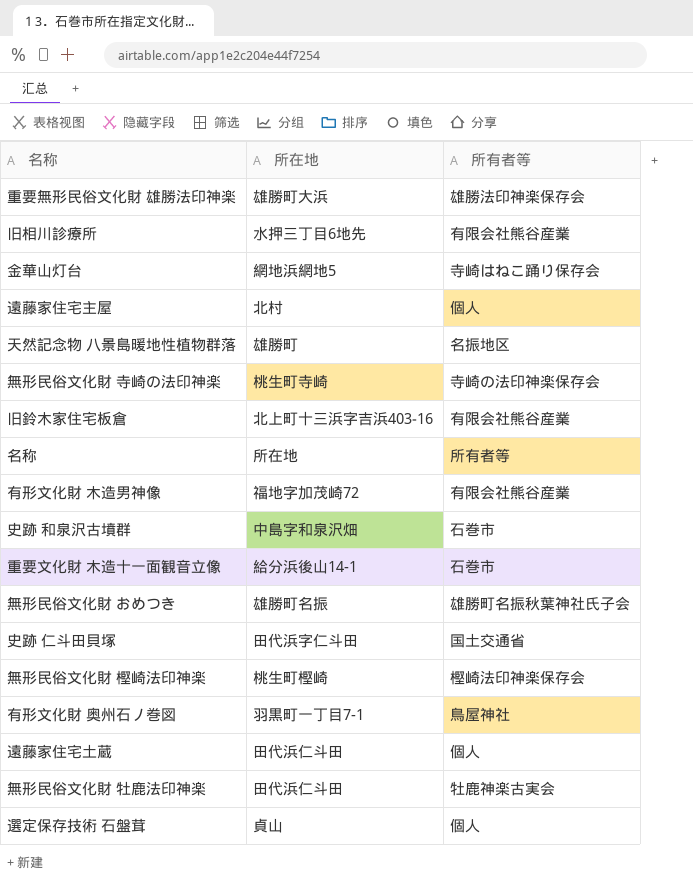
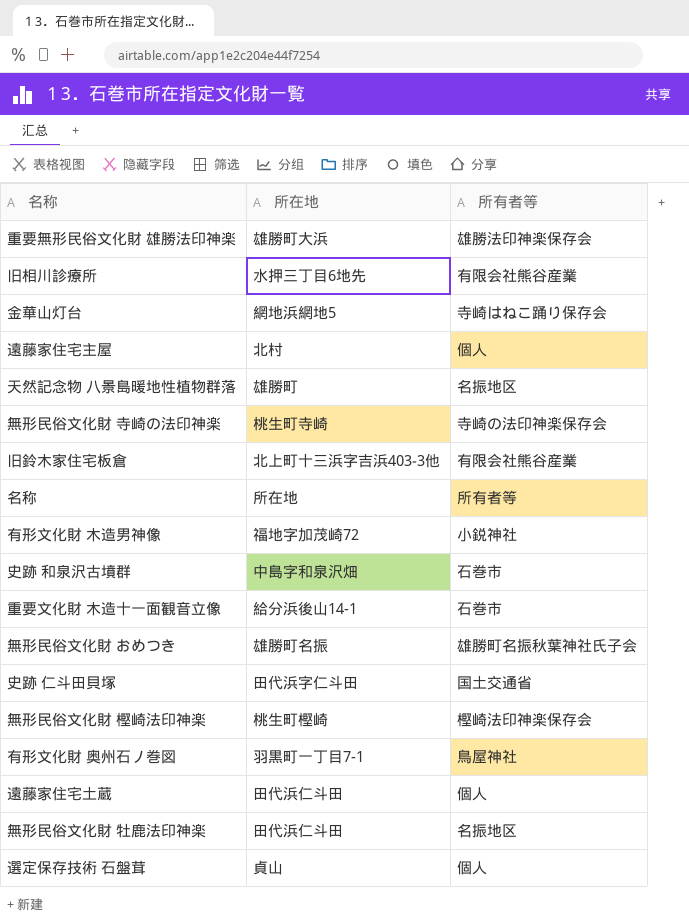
旧鈴木家住宅板倉 | 所在地: 北上町十三浜字吉浜403‐16 -> 北上町十三浜字吉浜403‐3他
有形文化財 木造男神像 | 所有者等: 有限会社熊谷産業 -> 小鋭神社
無形民俗文化財 牡鹿法印神楽 | 所有者等: 牡鹿神楽古実会 -> 名振地区

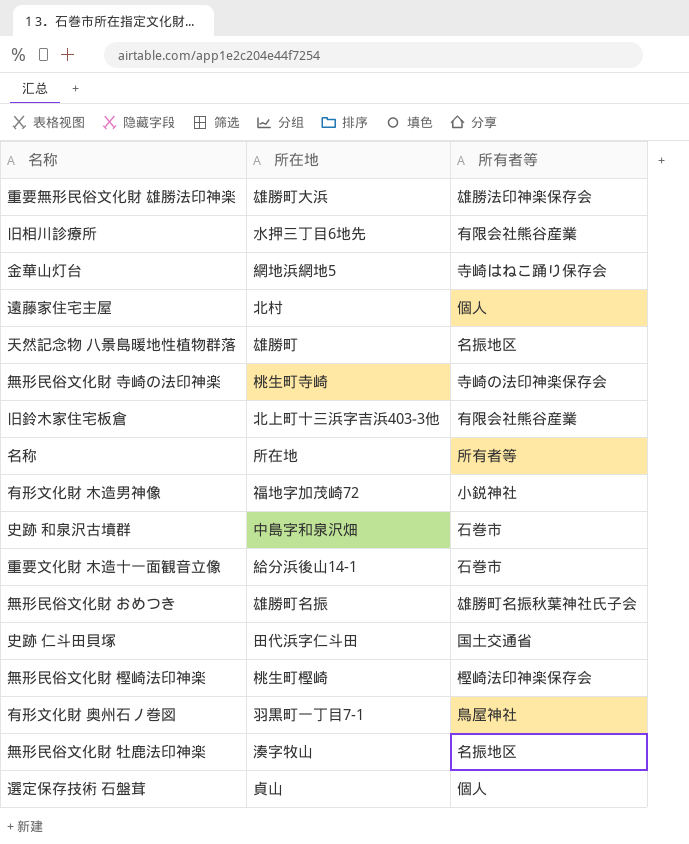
row 遠藤家住宅土蔵: 田代浜仁斗田 | 個人 -> none
無形民俗文化財 牡鹿法印神楽 | 所在地: 田代浜仁斗田 -> 湊字牧山

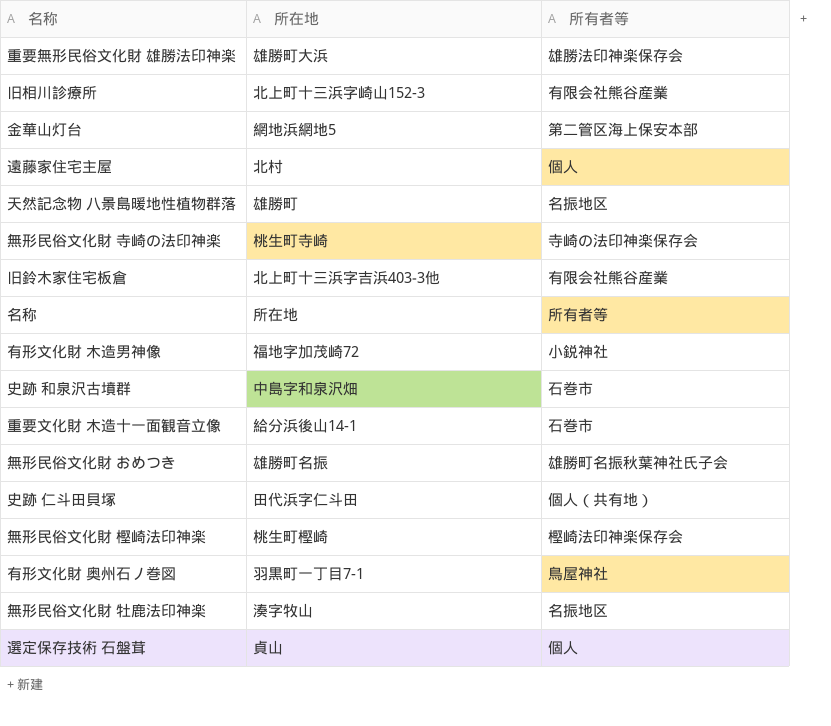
旧相川診療所 | 所在地: 水押三丁目6地先 -> 北上町十三浜字崎山152-3
金華山灯台 | 所有者等: 寺崎はねこ踊り保存会 -> 第二管区海上保安本部
史跡 仁斗田貝塚 | 所有者等: 国土交通省 -> 個人（共有地）

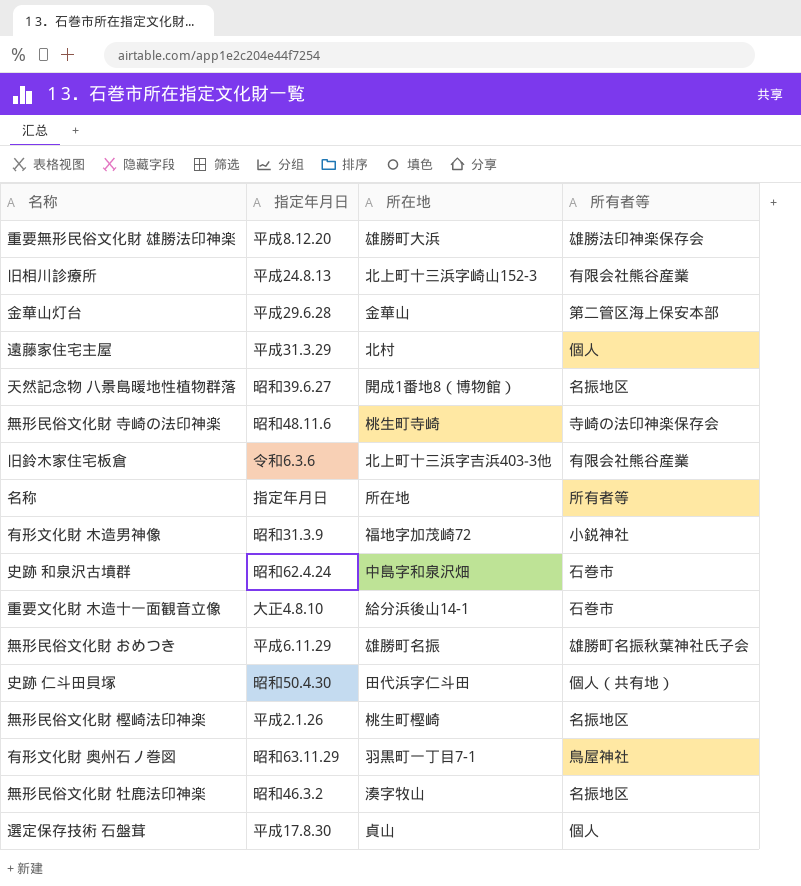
column 指定年月日 | position: none -> 2
金華山灯台 | 所在地: 網地浜網地5 -> 金華山
天然記念物 八景島暖地性植物群落 | 所在地: 雄勝町 -> 開成1番地8（博物館）
無形民俗文化財 樫崎法印神楽 | 所有者等: 樫崎法印神楽保存会 -> 名振地区

